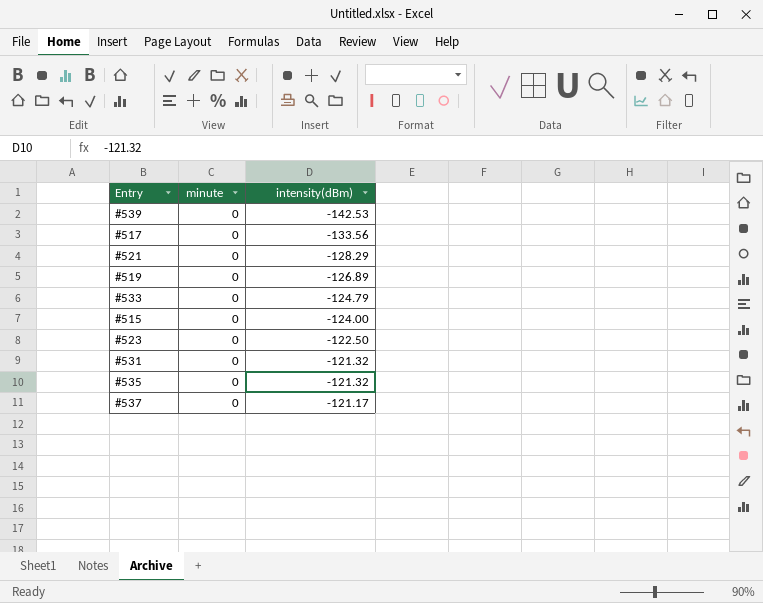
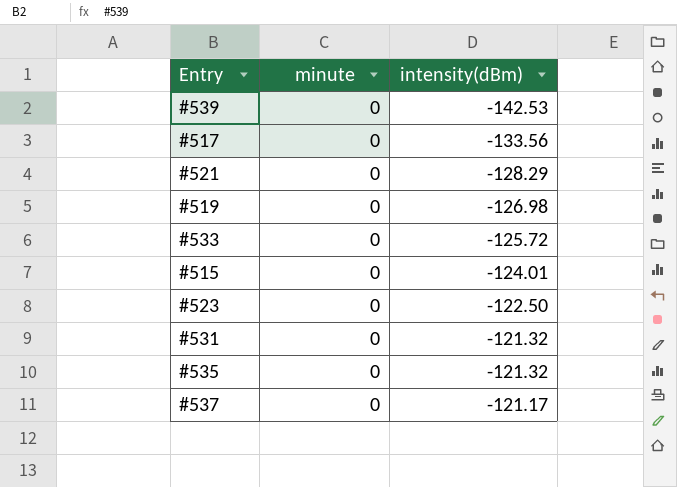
#519 | intensity(dBm): -126.89 -> -126.98
#533 | intensity(dBm): -124.79 -> -125.72
#515 | intensity(dBm): -124.00 -> -124.01

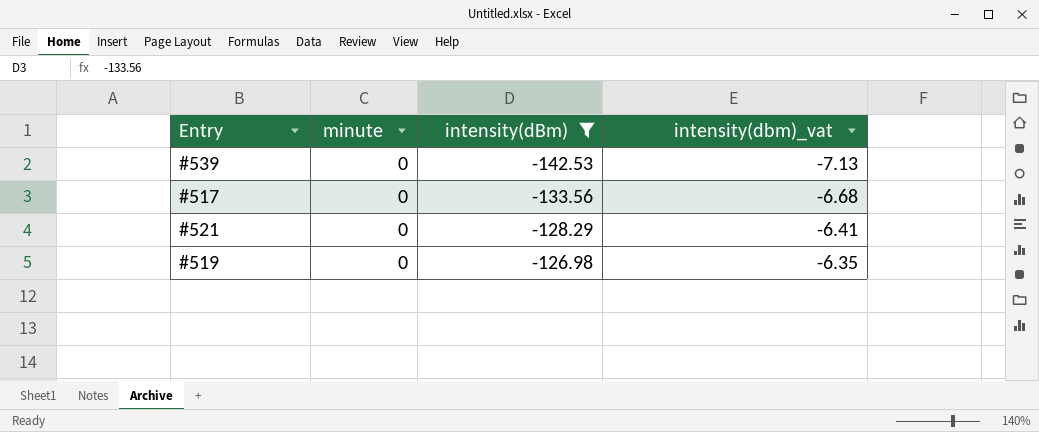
filter: none -> intensity(dBm) <= -126.98
column intensity(dbm)_vat | formula: none -> [intensity(dBm)] * 0.05

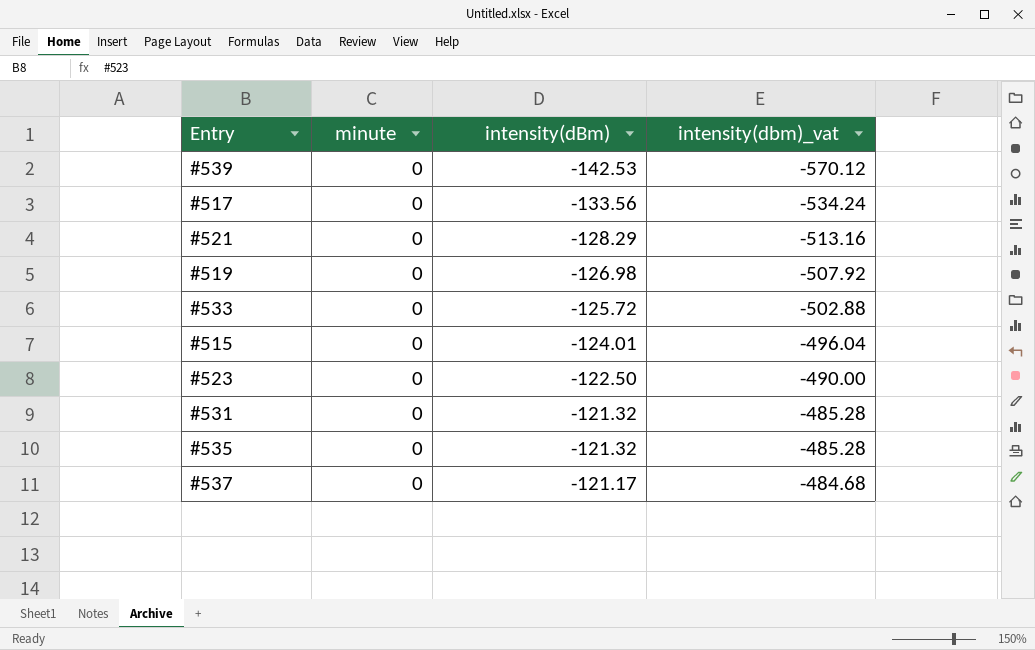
filter: intensity(dBm) <= -126.98 -> none
column intensity(dbm)_vat | formula: [intensity(dBm)] * 0.05 -> [intensity(dBm)] * 4

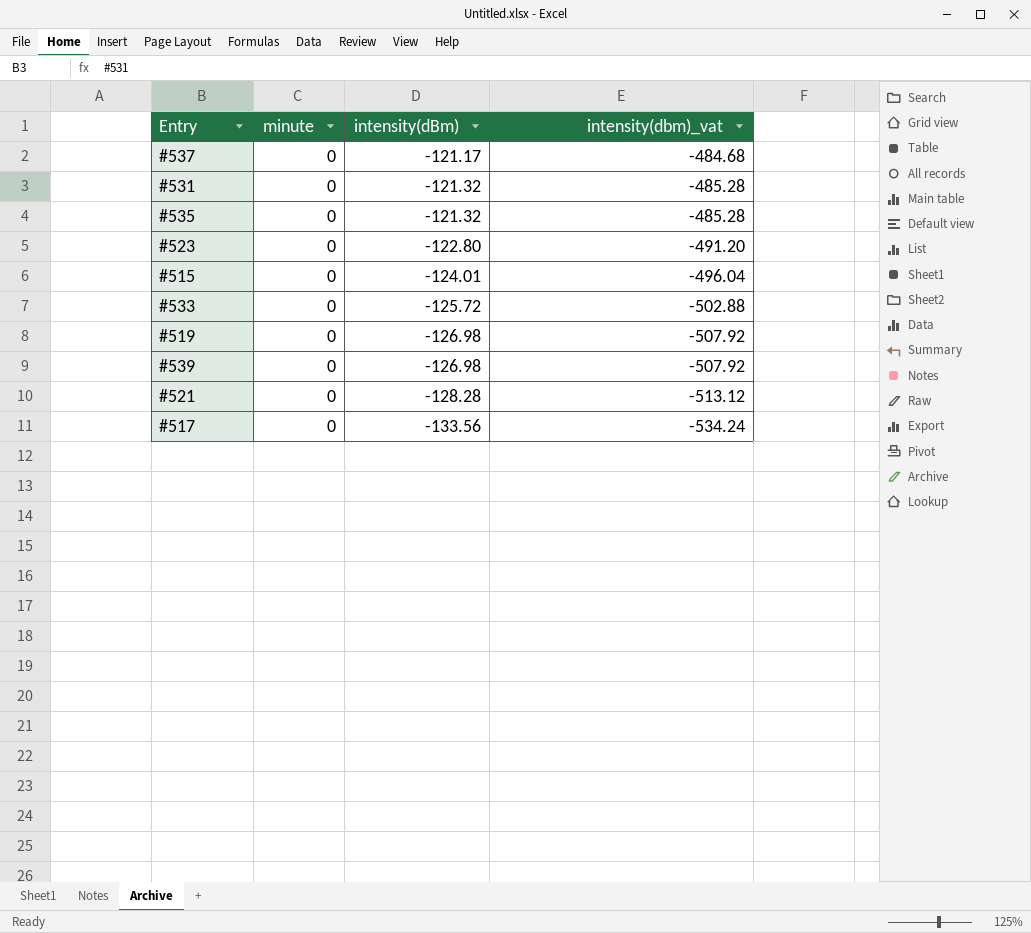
row order: intensity(dBm) ascending -> intensity(dBm) descending
#523 | intensity(dBm): -122.50 -> -122.80
#523 | intensity(dbm)_vat: -490.00 -> -491.20
#539 | intensity(dBm): -142.53 -> -126.98
#539 | intensity(dbm)_vat: -570.12 -> -507.92
#521 | intensity(dBm): -128.29 -> -128.28
#521 | intensity(dbm)_vat: -513.16 -> -513.12

